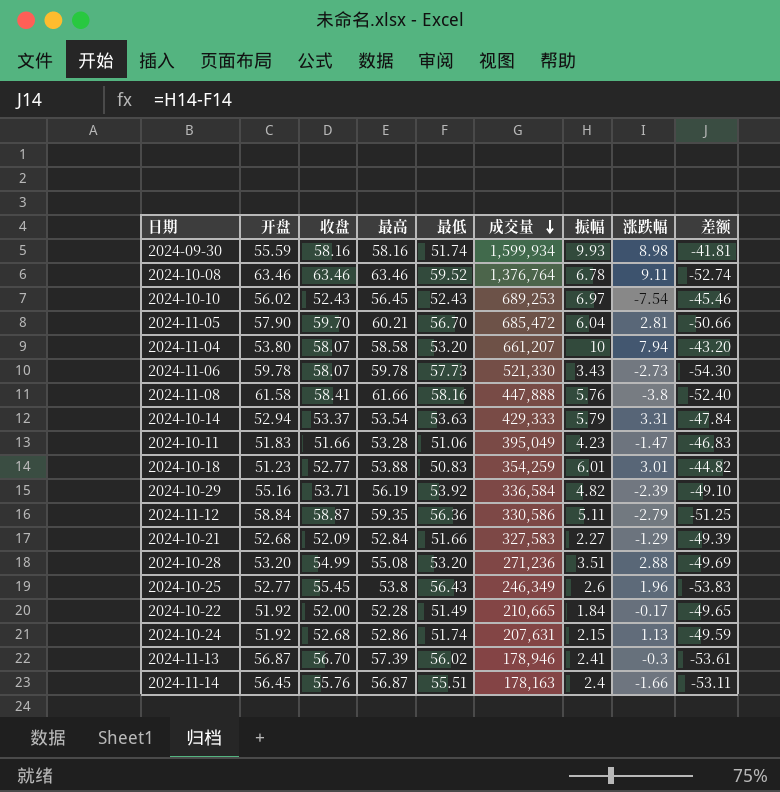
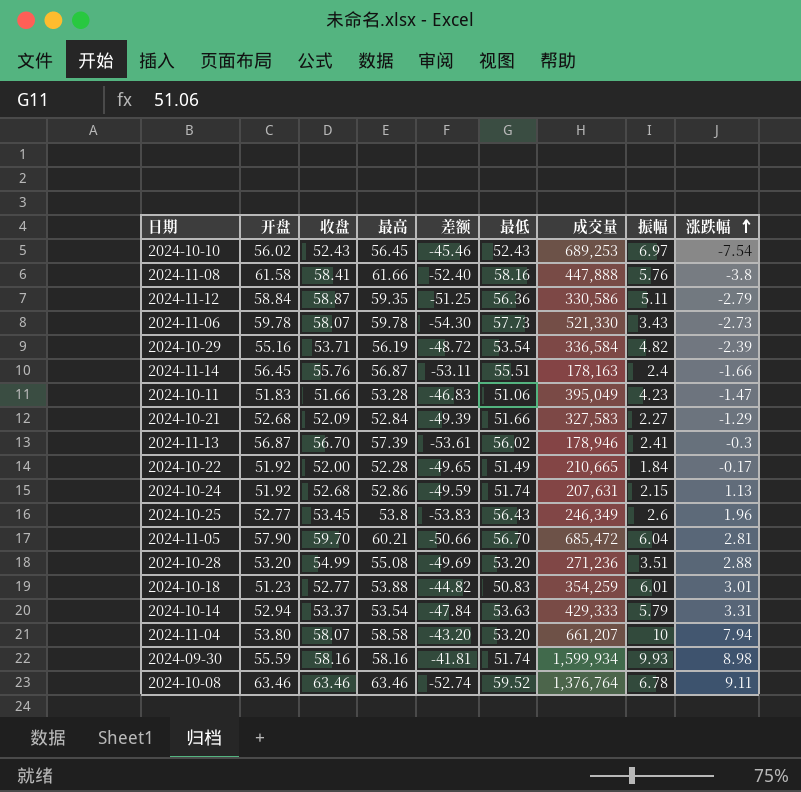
row order: 成交量 descending -> 涨跌幅 ascending
column 差额 | position: 9 -> 5
2024-10-29 | 差额: -49.10 -> -48.72
2024-10-29 | 最低: 53.92 -> 53.54
2024-10-25 | 收盘: 55.45 -> 53.45

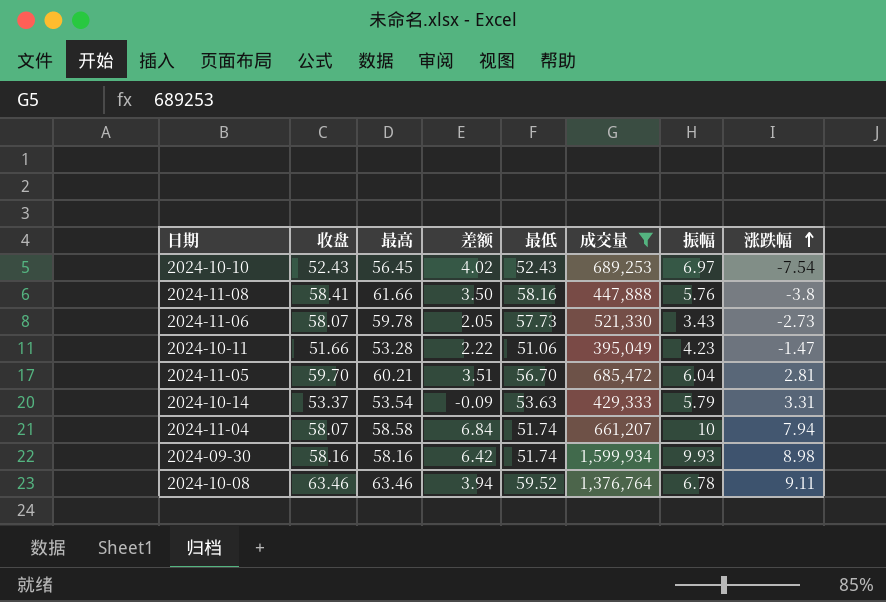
filter: none -> 成交量 >= 395,049
column 开盘 | position: 2 -> none
column 差额 | formula: [振幅] - [最低] -> [最高] - [最低]
2024-11-04 | 最低: 53.20 -> 51.74

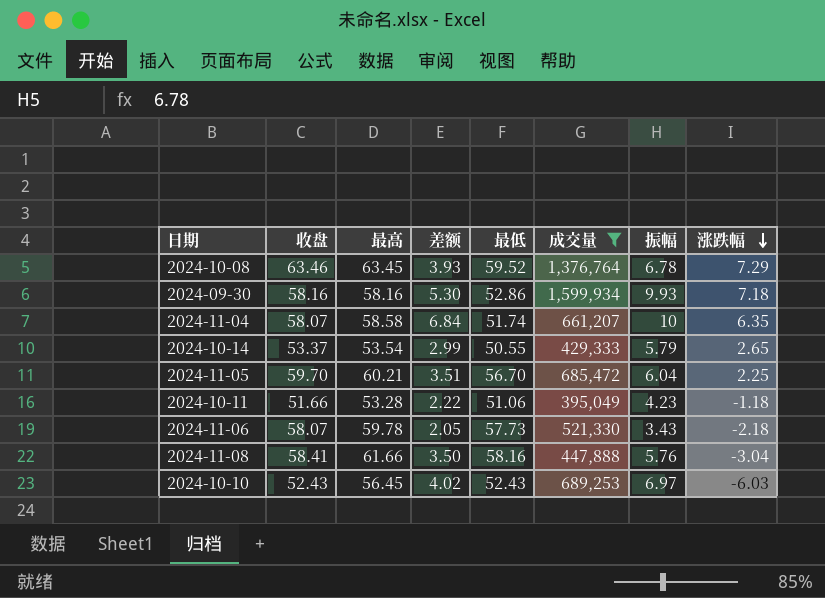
row order: 涨跌幅 ascending -> 涨跌幅 descending
2024-10-08 | 最高: 63.46 -> 63.45
2024-10-08 | 差额: 3.94 -> 3.93
2024-10-08 | 涨跌幅: 9.11 -> 7.29
2024-09-30 | 差额: 6.42 -> 5.30
2024-09-30 | 最低: 51.74 -> 52.86
2024-09-30 | 涨跌幅: 8.98 -> 7.18
2024-11-04 | 涨跌幅: 7.94 -> 6.35
2024-10-14 | 差额: -0.09 -> 2.99
2024-10-14 | 最低: 53.63 -> 50.55
2024-10-14 | 涨跌幅: 3.31 -> 2.65
2024-11-05 | 涨跌幅: 2.81 -> 2.25
2024-10-11 | 涨跌幅: -1.47 -> -1.18
2024-11-06 | 涨跌幅: -2.73 -> -2.18
2024-11-08 | 涨跌幅: -3.8 -> -3.04
2024-10-10 | 涨跌幅: -7.54 -> -6.03

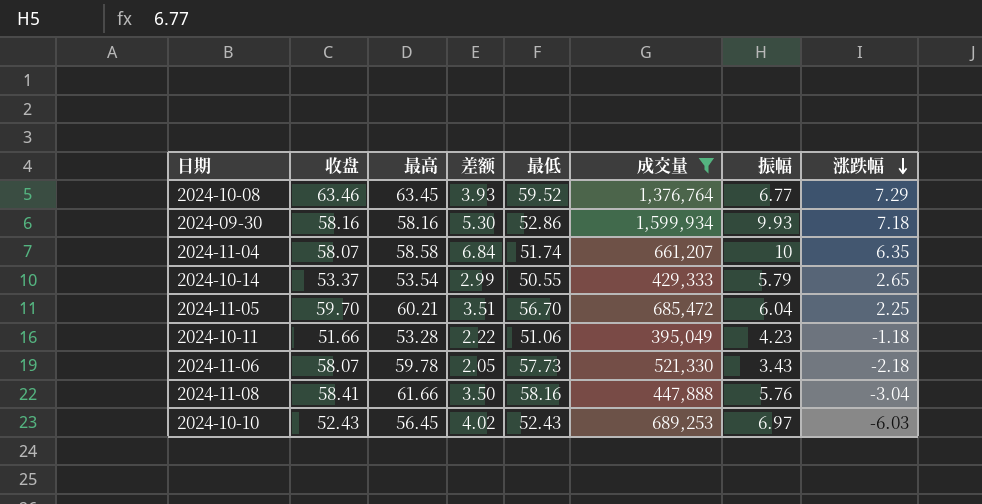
2024-10-08 | 振幅: 6.78 -> 6.77

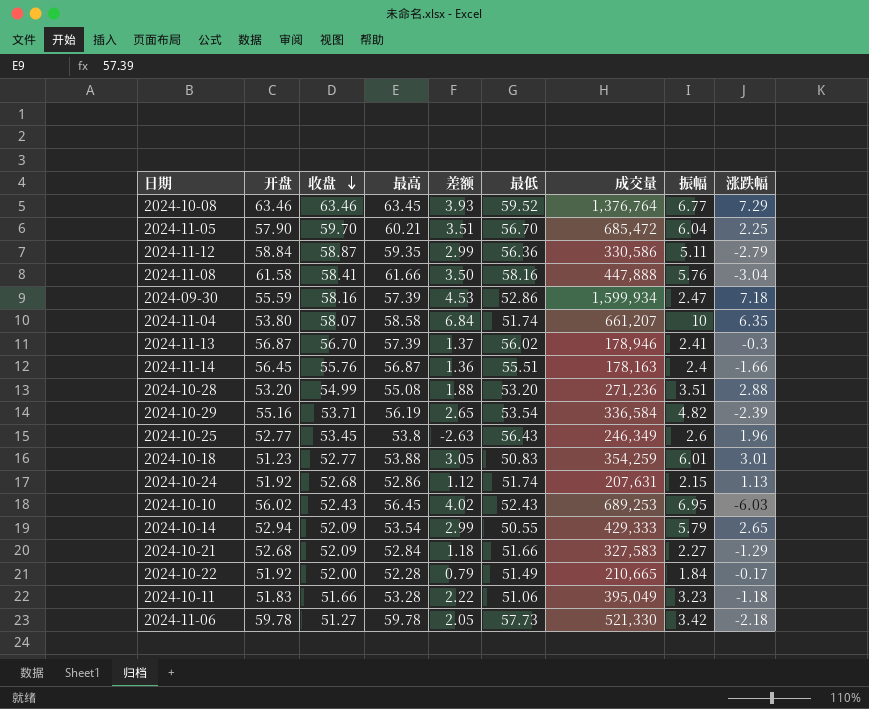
filter: 成交量 >= 395,049 -> none
row order: 涨跌幅 descending -> 收盘 descending
column 开盘 | position: none -> 2
2024-09-30 | 最高: 58.16 -> 57.39
2024-09-30 | 差额: 5.30 -> 4.53
2024-09-30 | 振幅: 9.93 -> 2.47
2024-10-10 | 振幅: 6.97 -> 6.95
2024-10-14 | 收盘: 53.37 -> 52.09
2024-10-11 | 振幅: 4.23 -> 3.23
2024-11-06 | 收盘: 58.07 -> 51.27
2024-11-06 | 振幅: 3.43 -> 3.42

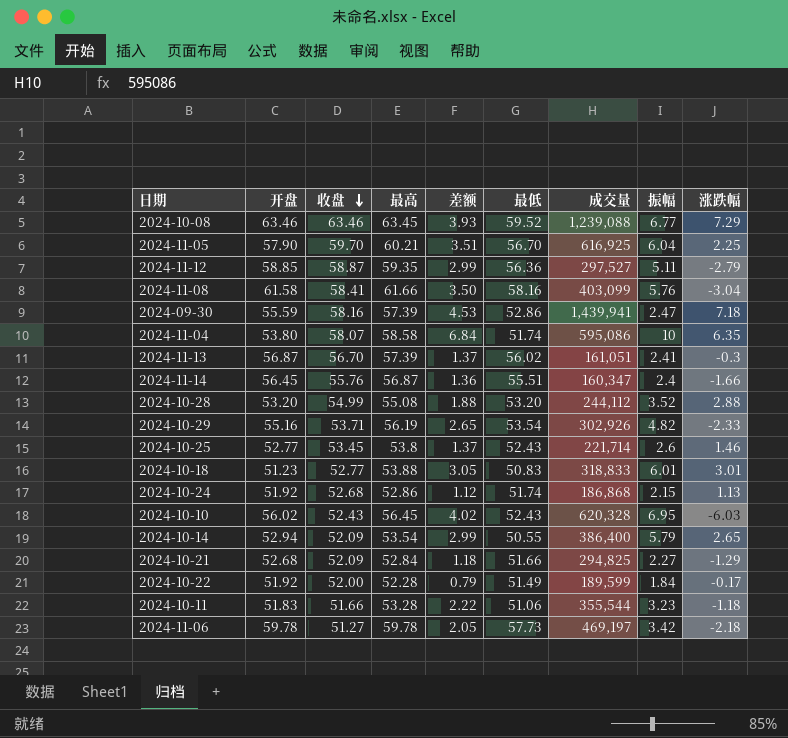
2024-10-08 | 成交量: 1,376,764 -> 1,239,088
2024-11-05 | 成交量: 685,472 -> 616,925
2024-11-12 | 开盘: 58.84 -> 58.85
2024-11-12 | 成交量: 330,586 -> 297,527
2024-11-08 | 成交量: 447,888 -> 403,099
2024-09-30 | 成交量: 1,599,934 -> 1,439,941
2024-11-04 | 成交量: 661,207 -> 595,086
2024-11-13 | 成交量: 178,946 -> 161,051
2024-11-14 | 成交量: 178,163 -> 160,347
2024-10-28 | 成交量: 271,236 -> 244,112
2024-10-28 | 振幅: 3.51 -> 3.52
2024-10-29 | 成交量: 336,584 -> 302,926
2024-10-29 | 涨跌幅: -2.39 -> -2.33
2024-10-25 | 差额: -2.63 -> 1.37
2024-10-25 | 最低: 56.43 -> 52.43
2024-10-25 | 成交量: 246,349 -> 221,714
2024-10-25 | 涨跌幅: 1.96 -> 1.46
2024-10-18 | 成交量: 354,259 -> 318,833
2024-10-24 | 成交量: 207,631 -> 186,868
2024-10-10 | 成交量: 689,253 -> 620,328
2024-10-14 | 成交量: 429,333 -> 386,400
2024-10-21 | 成交量: 327,583 -> 294,825
2024-10-22 | 成交量: 210,665 -> 189,599
2024-10-11 | 成交量: 395,049 -> 355,544
2024-11-06 | 成交量: 521,330 -> 469,197

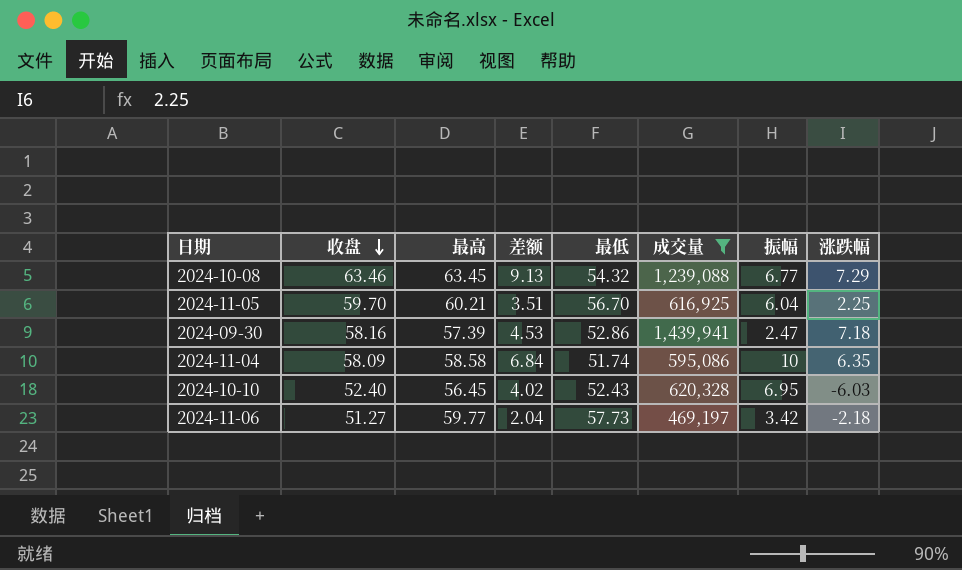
filter: none -> 成交量 >= 469,197
column 开盘 | position: 2 -> none
2024-10-08 | 差额: 3.93 -> 9.13
2024-10-08 | 最低: 59.52 -> 54.32
2024-11-04 | 收盘: 58.07 -> 58.09
2024-10-10 | 收盘: 52.43 -> 52.40
2024-11-06 | 最高: 59.78 -> 59.77
2024-11-06 | 差额: 2.05 -> 2.04

